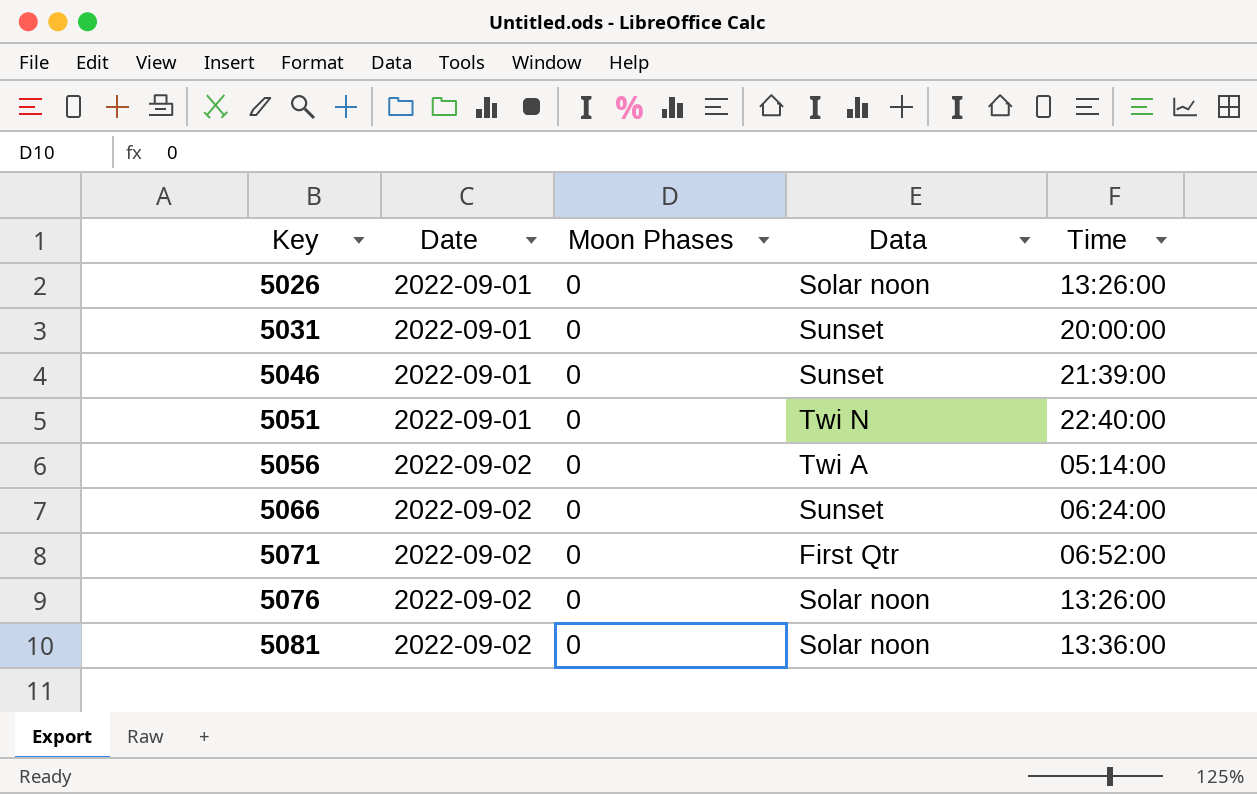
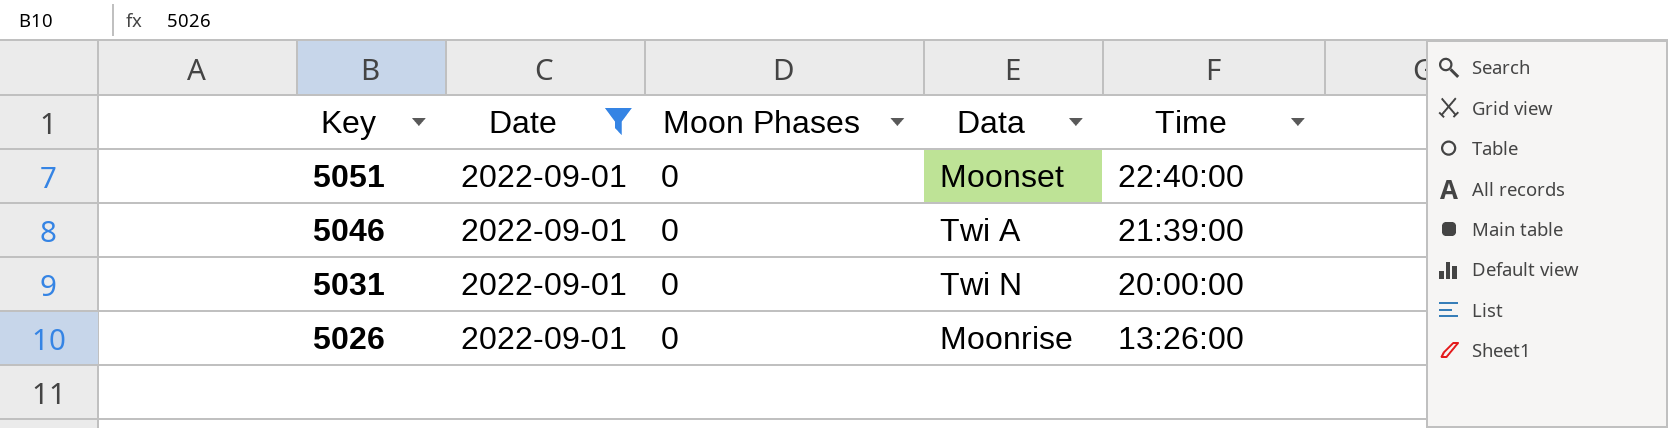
filter: none -> Date = 2022-09-01
row order: Key ascending -> Key descending
5051 | Data: Twi N -> Moonset
5046 | Data: Sunset -> Twi A
5031 | Data: Sunset -> Twi N
5026 | Data: Solar noon -> Moonrise

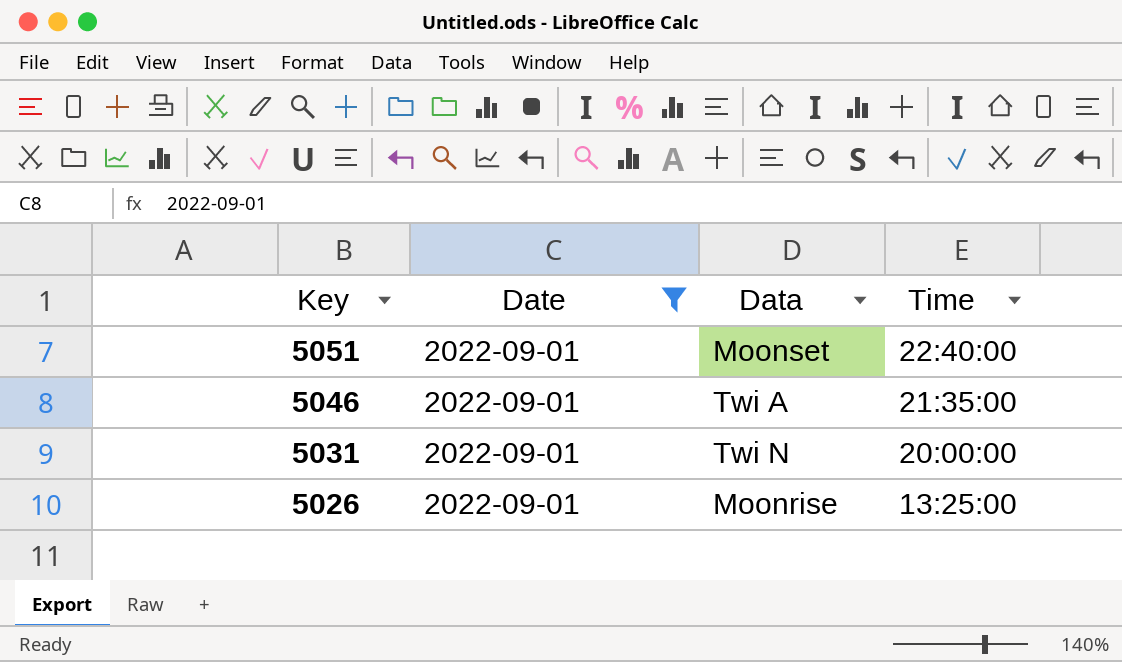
column Moon Phases | position: 3 -> none
5046 | Time: 21:39:00 -> 21:35:00
5026 | Time: 13:26:00 -> 13:25:00

